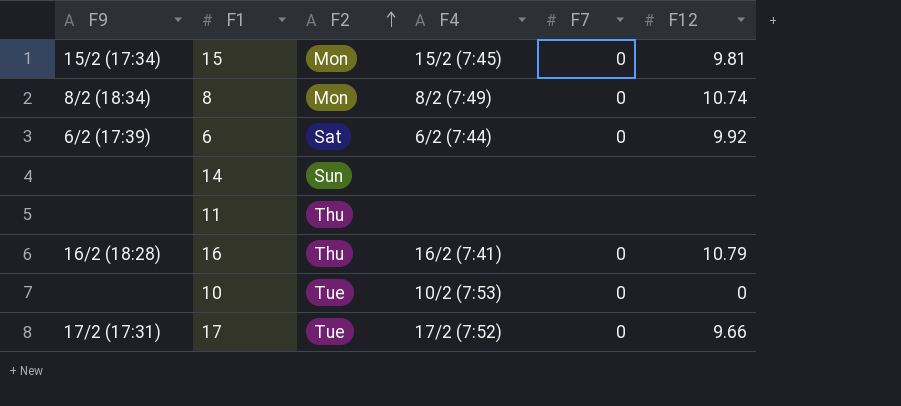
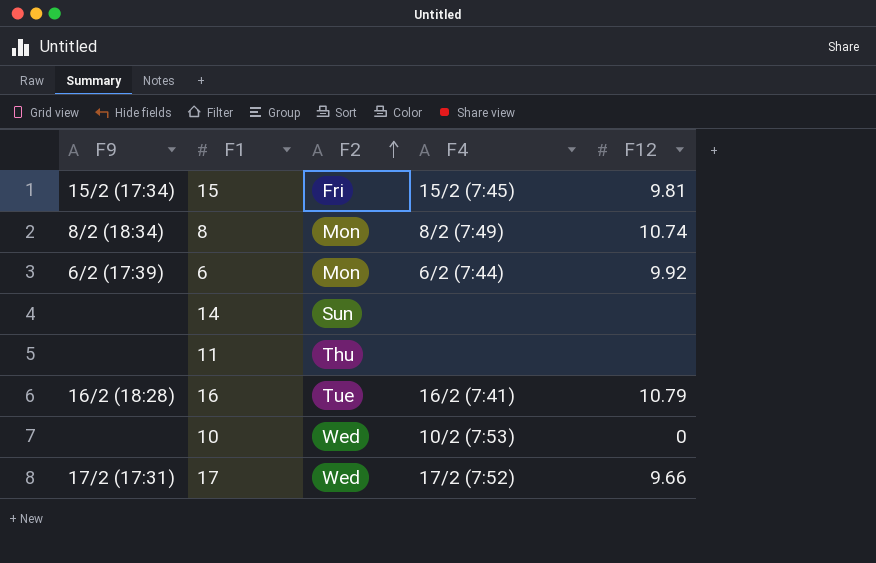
column F7 | position: 5 -> none
15 | F2: Mon -> Fri
6 | F2: Sat -> Mon
16 | F2: Thu -> Tue
10 | F2: Tue -> Wed
17 | F2: Tue -> Wed

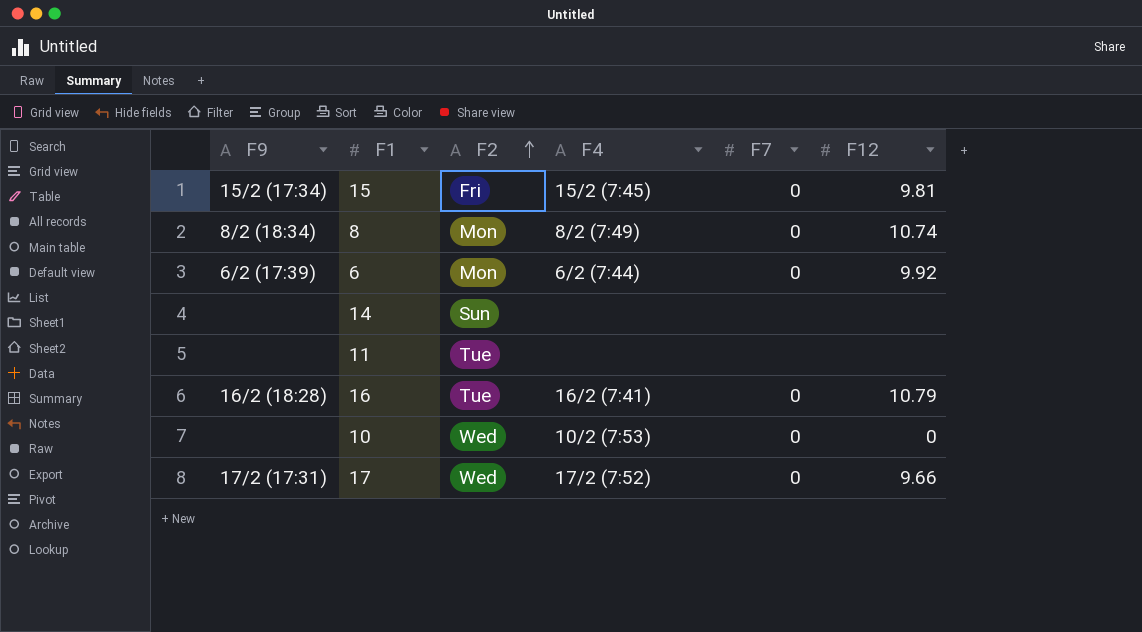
column F7 | position: none -> 5
11 | F2: Thu -> Tue

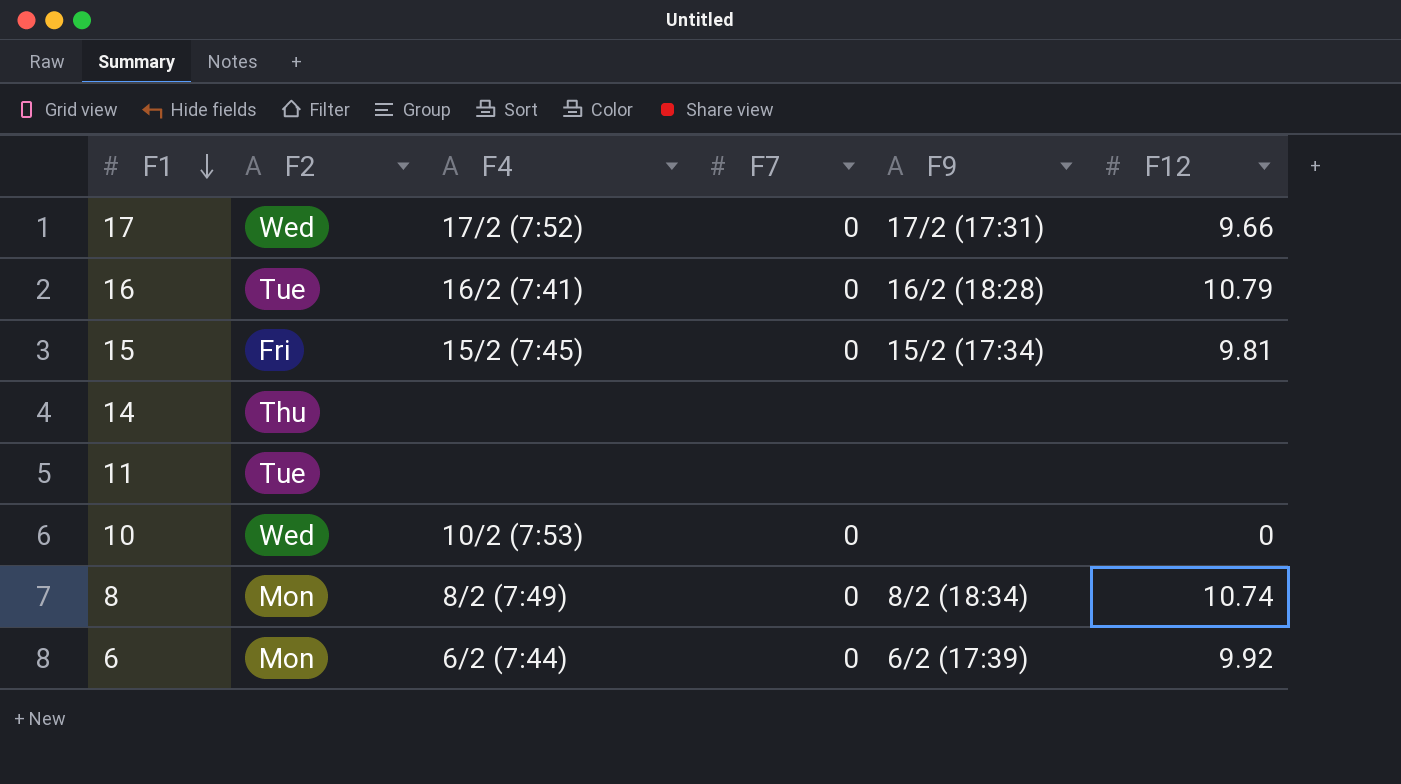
row order: F2 ascending -> F1 descending
column F9 | position: 1 -> 5
14 | F2: Sun -> Thu

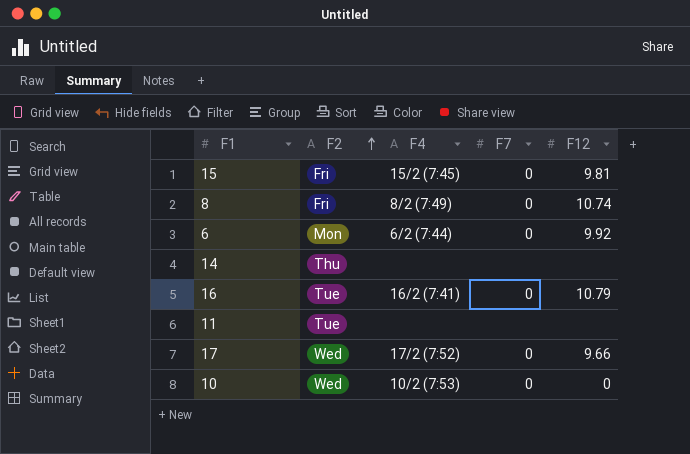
row order: F1 descending -> F2 ascending
column F9 | position: 5 -> none
8 | F2: Mon -> Fri

